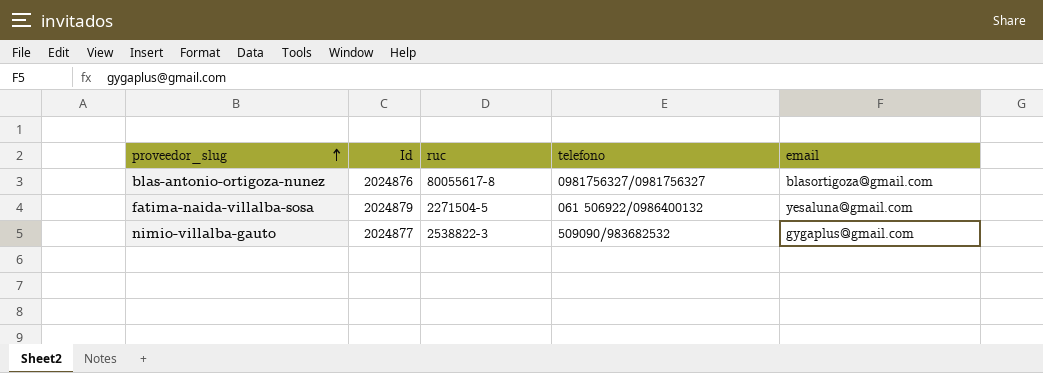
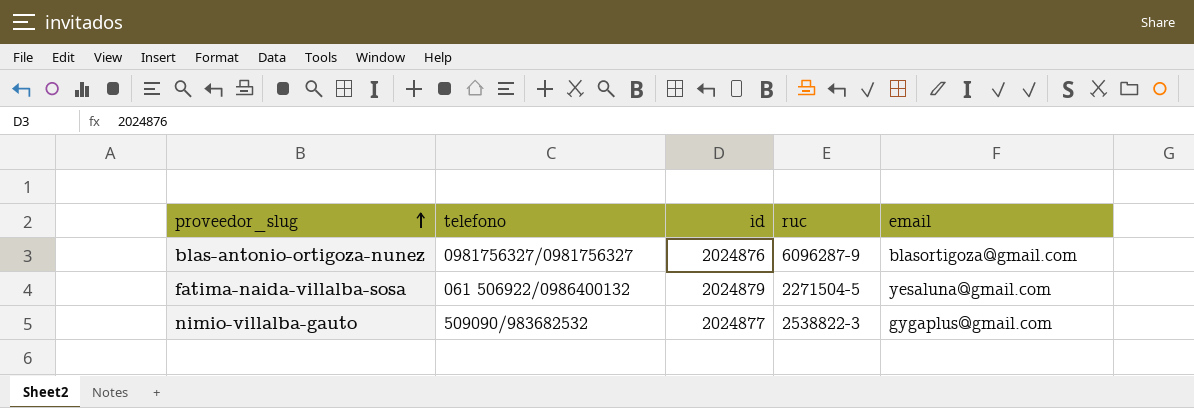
column telefono | position: 4 -> 2
column name: Id -> id
blas-antonio-ortigoza-nunez | ruc: 80055617-8 -> 6096287-9

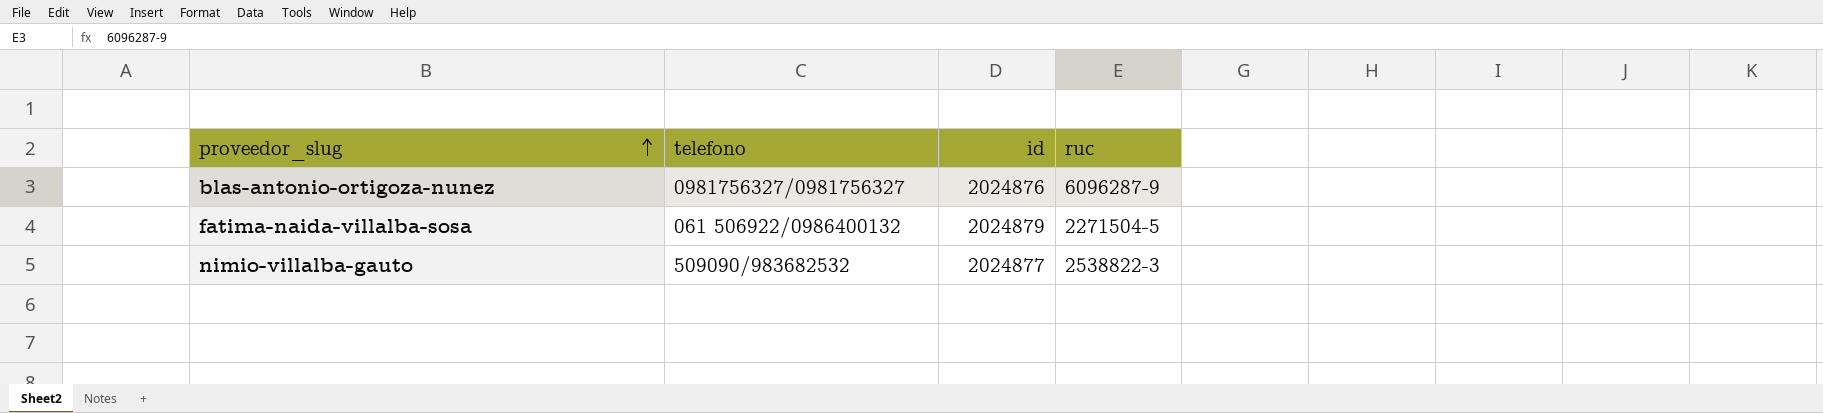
column email | position: 5 -> none

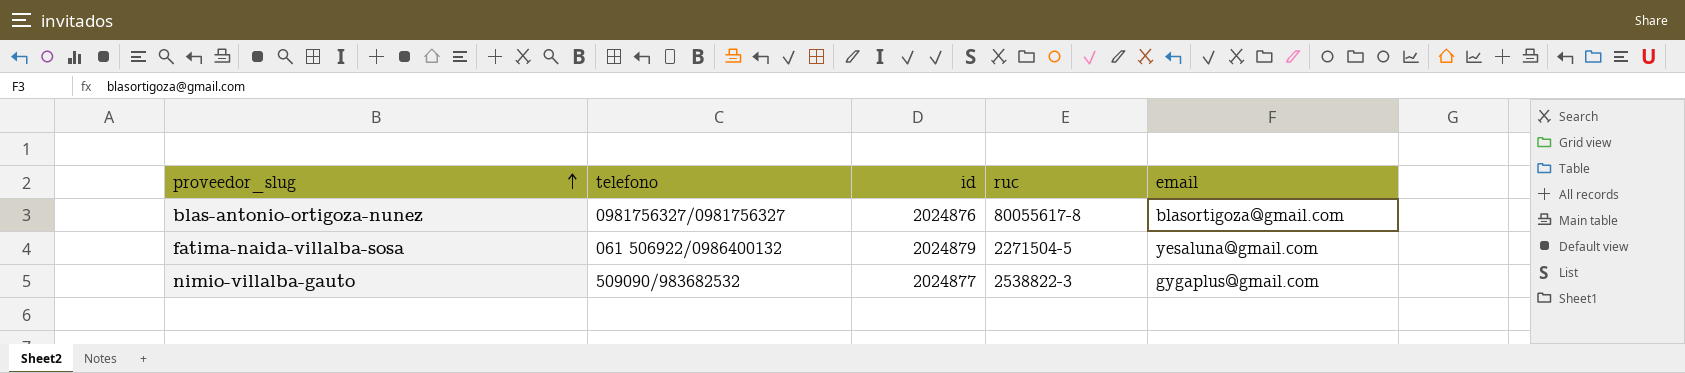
column email | position: none -> 5
blas-antonio-ortigoza-nunez | ruc: 6096287-9 -> 80055617-8

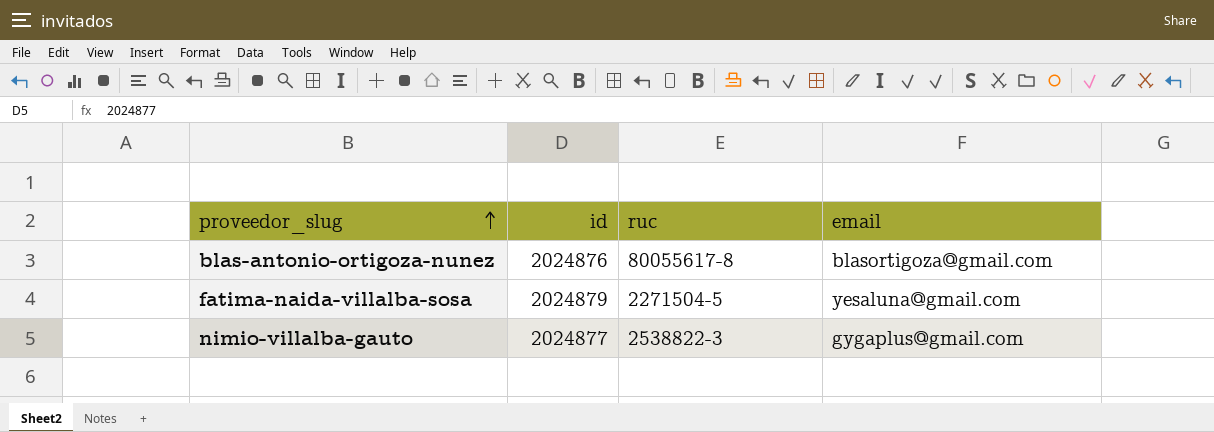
column telefono | position: 2 -> none

